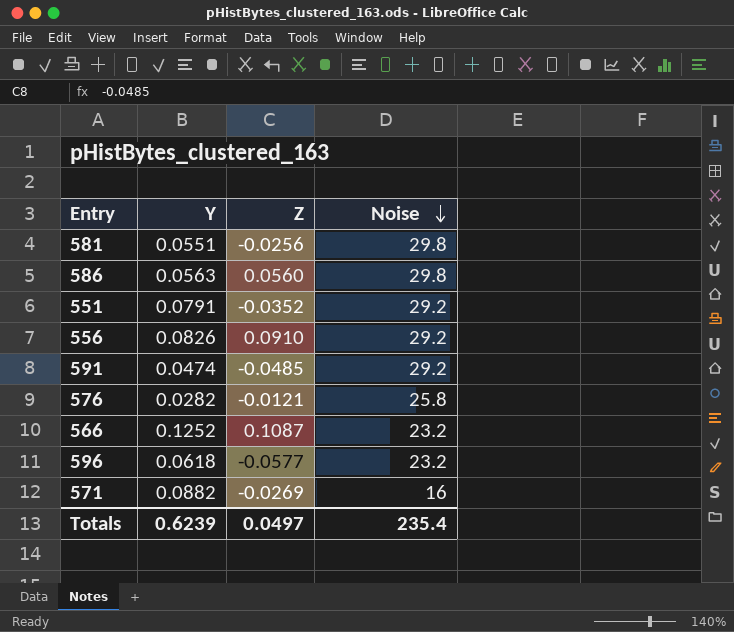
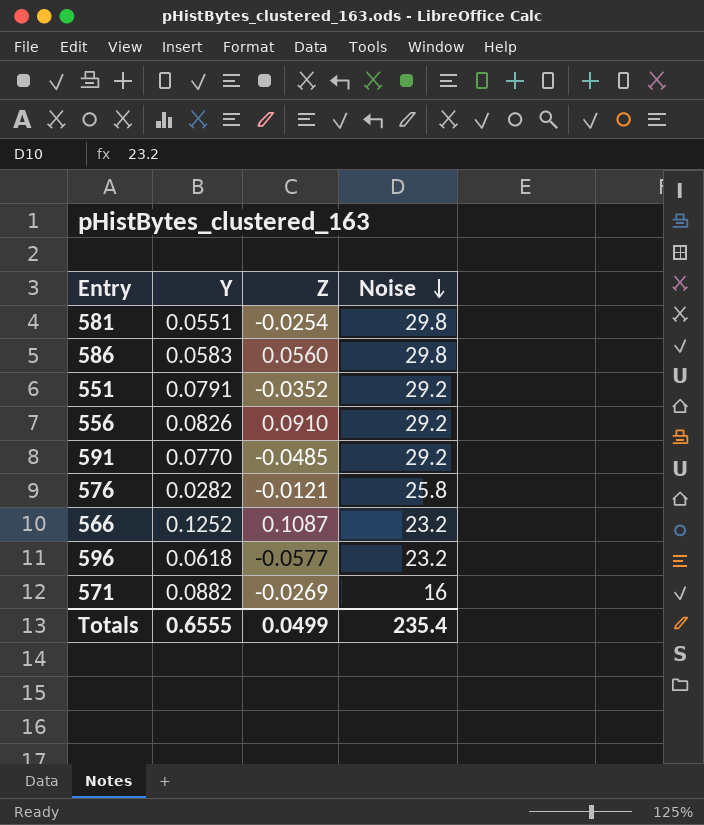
581 | Z: -0.0256 -> -0.0254
586 | Y: 0.0563 -> 0.0583
591 | Y: 0.0474 -> 0.0770
Totals | Y: 0.6239 -> 0.6555
Totals | Z: 0.0497 -> 0.0499

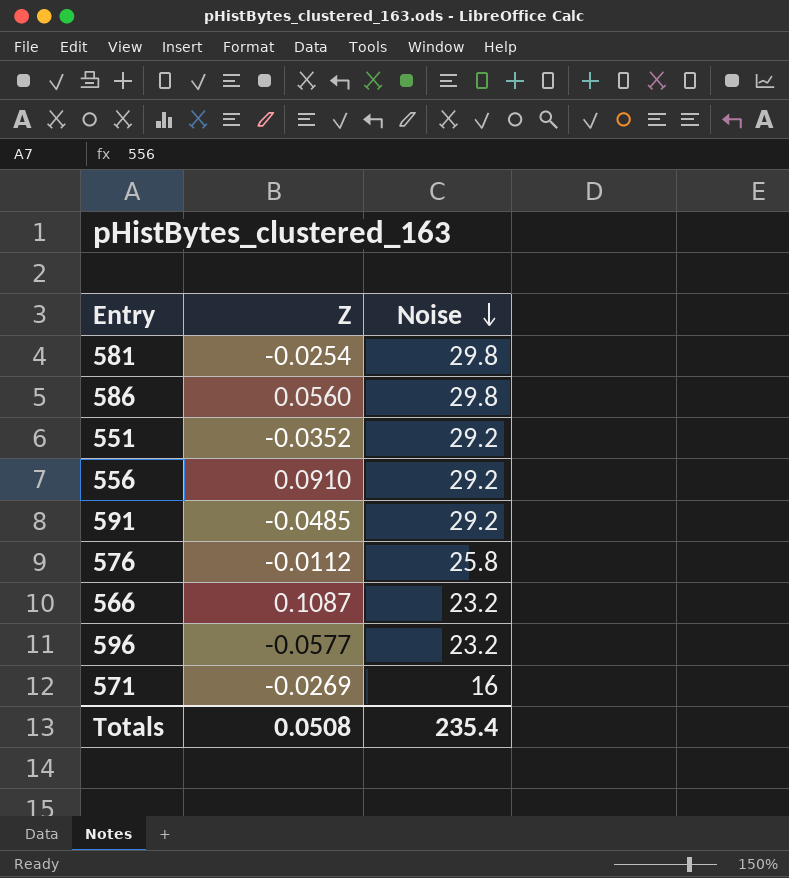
column Y | position: 2 -> none
576 | Z: -0.0121 -> -0.0112
Totals | Z: 0.0499 -> 0.0508

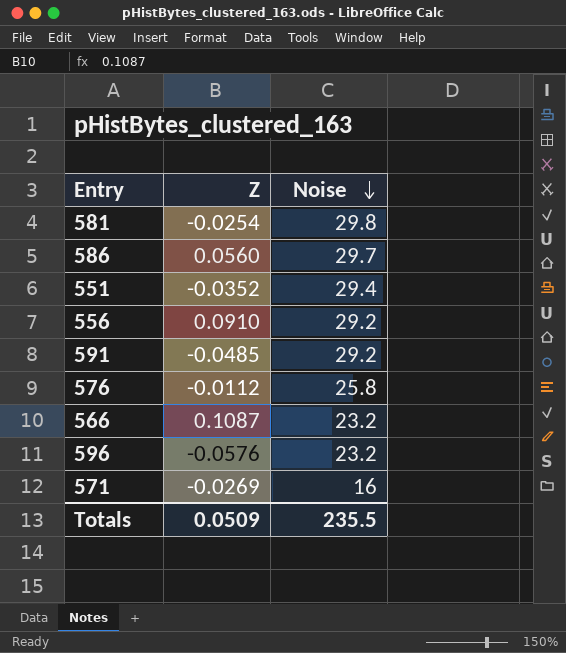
586 | Noise: 29.8 -> 29.7
551 | Noise: 29.2 -> 29.4
596 | Z: -0.0577 -> -0.0576
Totals | Z: 0.0508 -> 0.0509
Totals | Noise: 235.4 -> 235.5

